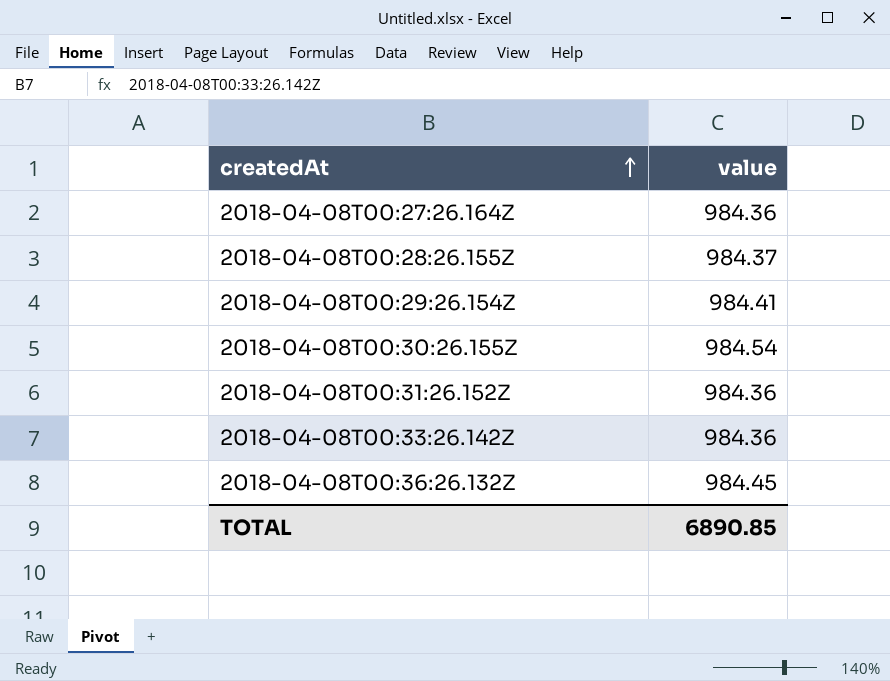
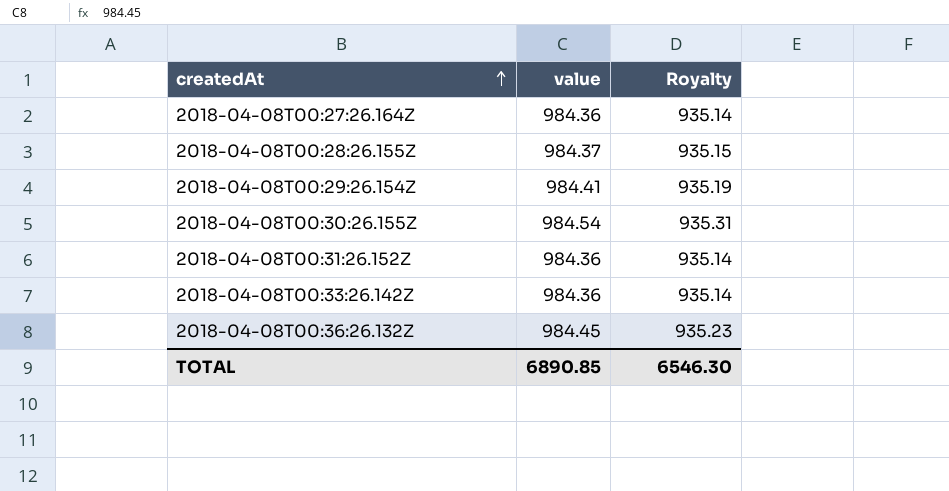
column Royalty | formula: none -> [value] * 0.95

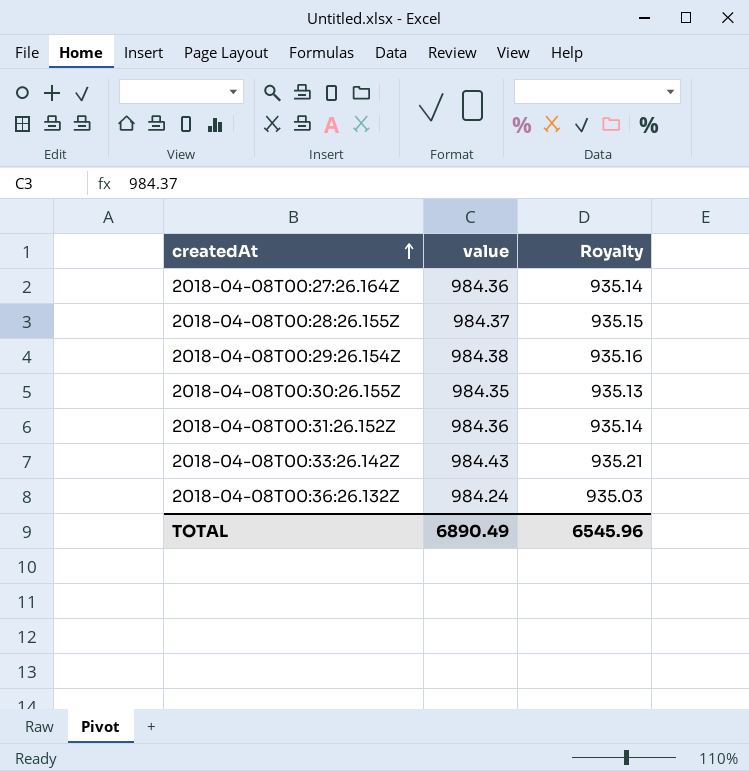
2018-04-08T00:29:26.154Z | value: 984.41 -> 984.38
2018-04-08T00:29:26.154Z | Royalty: 935.19 -> 935.16
2018-04-08T00:30:26.155Z | value: 984.54 -> 984.35
2018-04-08T00:30:26.155Z | Royalty: 935.31 -> 935.13
2018-04-08T00:33:26.142Z | value: 984.36 -> 984.43
2018-04-08T00:33:26.142Z | Royalty: 935.14 -> 935.21
2018-04-08T00:36:26.132Z | value: 984.45 -> 984.24
2018-04-08T00:36:26.132Z | Royalty: 935.23 -> 935.03
TOTAL | value: 6890.85 -> 6890.49
TOTAL | Royalty: 6546.30 -> 6545.96

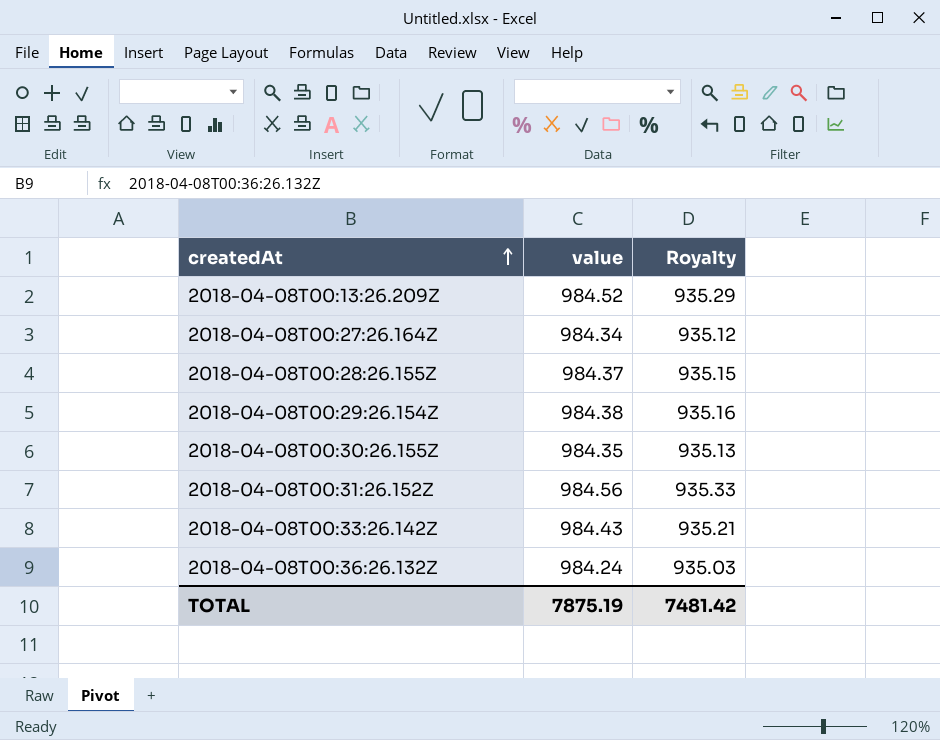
row 2018-04-08T00:13:26.209Z: none -> 984.52 | 935.29
2018-04-08T00:27:26.164Z | value: 984.36 -> 984.34
2018-04-08T00:27:26.164Z | Royalty: 935.14 -> 935.12
2018-04-08T00:31:26.152Z | value: 984.36 -> 984.56
2018-04-08T00:31:26.152Z | Royalty: 935.14 -> 935.33
TOTAL | value: 6890.49 -> 7875.19
TOTAL | Royalty: 6545.96 -> 7481.42

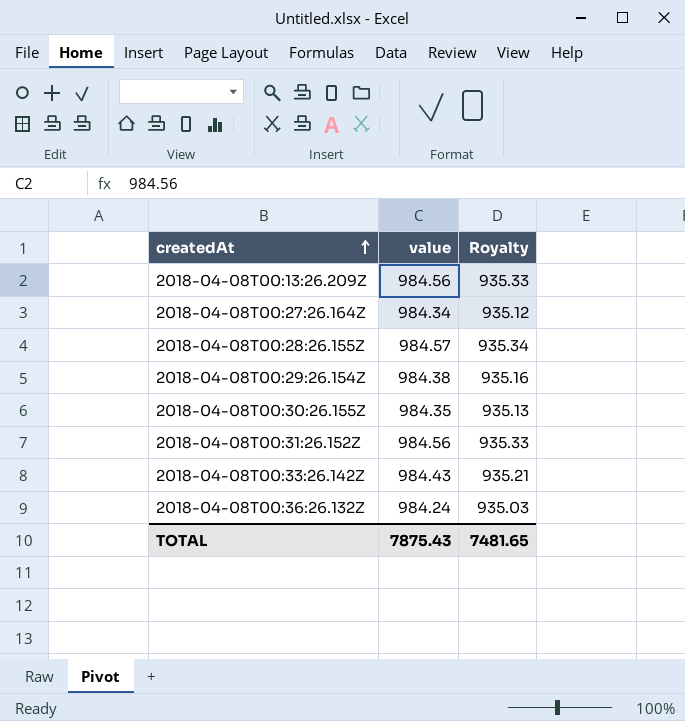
2018-04-08T00:13:26.209Z | value: 984.52 -> 984.56
2018-04-08T00:13:26.209Z | Royalty: 935.29 -> 935.33
2018-04-08T00:28:26.155Z | value: 984.37 -> 984.57
2018-04-08T00:28:26.155Z | Royalty: 935.15 -> 935.34
TOTAL | value: 7875.19 -> 7875.43
TOTAL | Royalty: 7481.42 -> 7481.65

